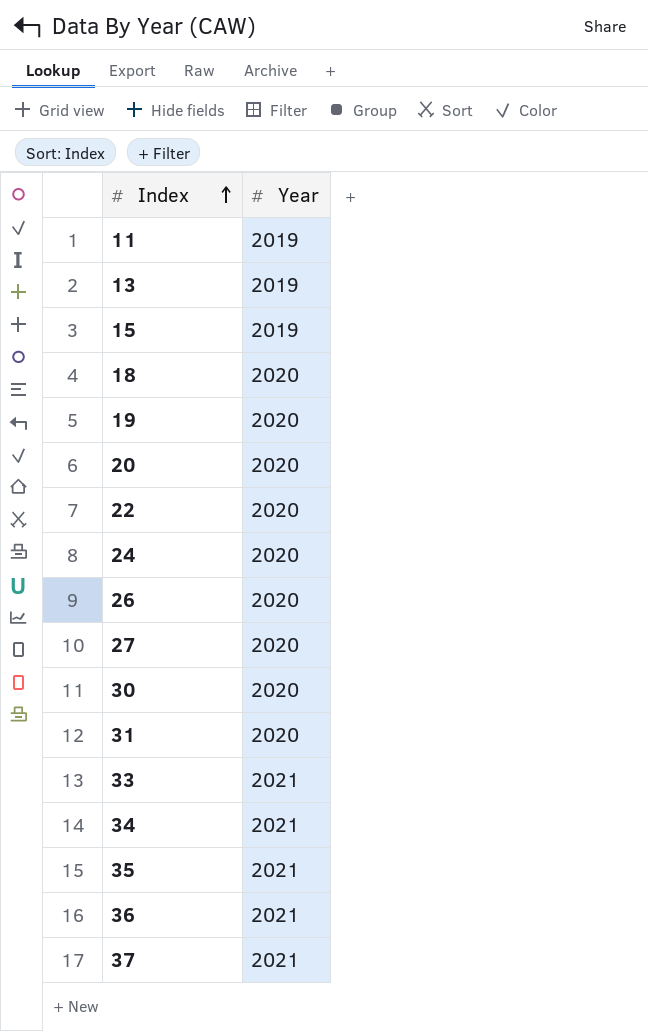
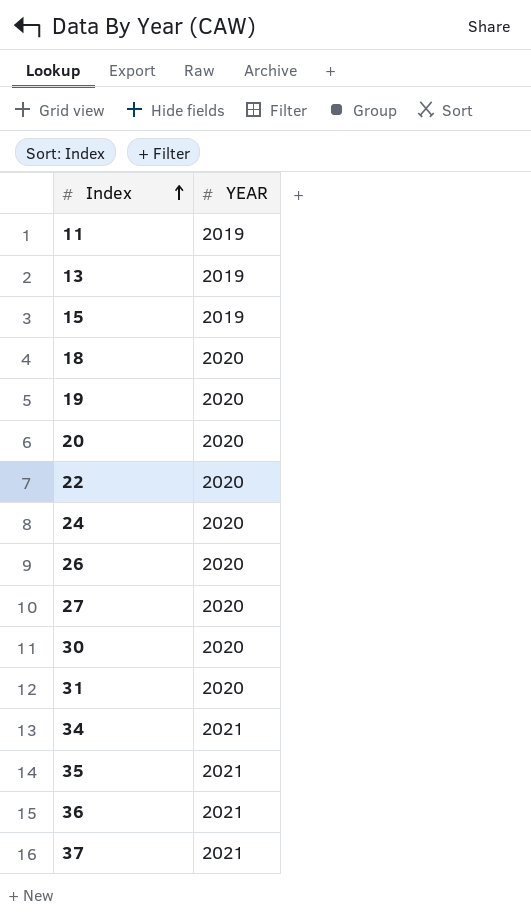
column name: Year -> YEAR
row 33: 2021 -> none

